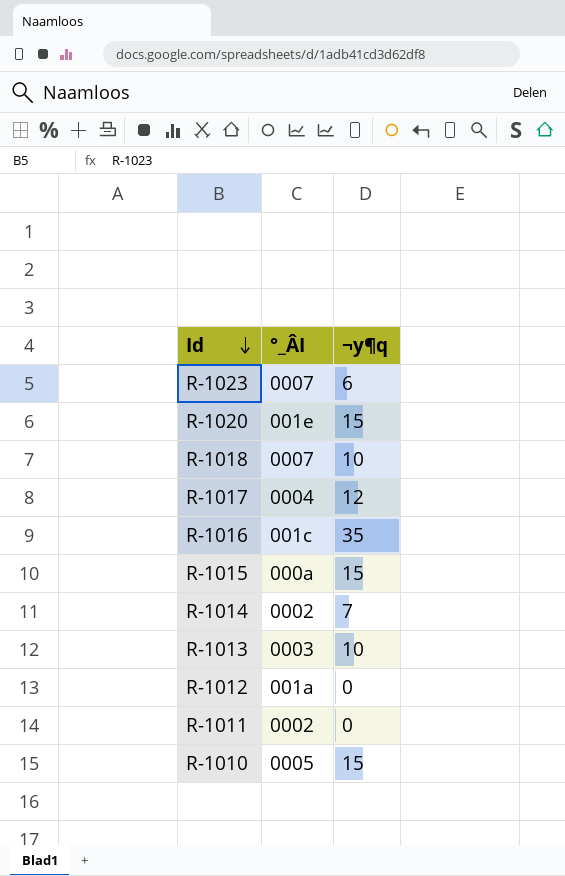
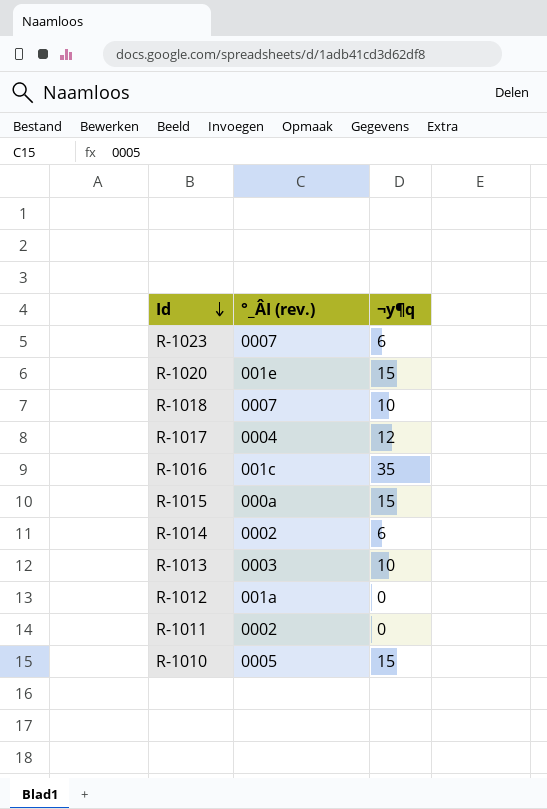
column name: °_ÂI -> °_ÂI (rev.)
R-1014 | ¬y¶q: 7 -> 6

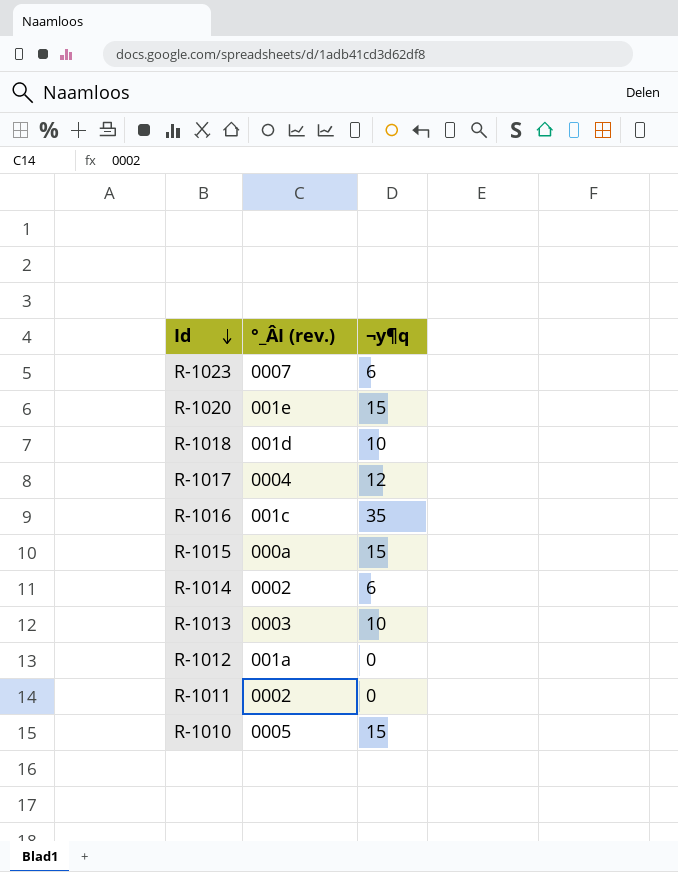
R-1018 | °_ÂI (rev.): 0007 -> 001d

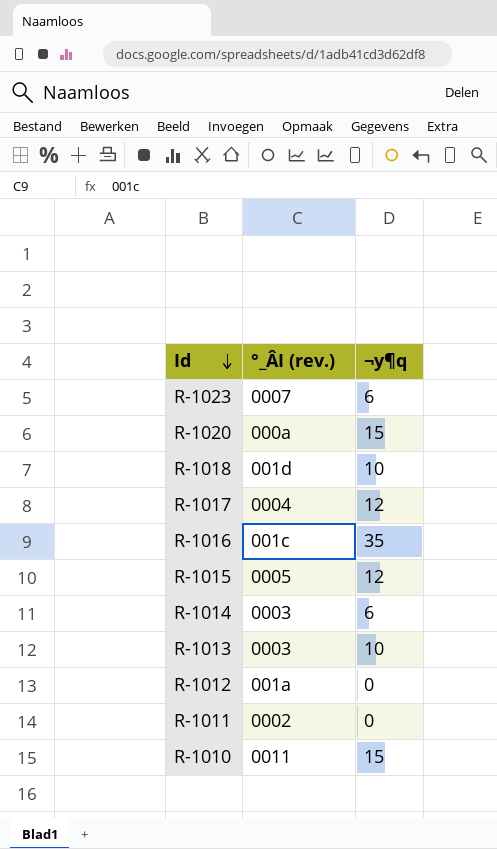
R-1020 | °_ÂI (rev.): 001e -> 000a
R-1015 | °_ÂI (rev.): 000a -> 0005
R-1015 | ¬y¶q: 15 -> 12
R-1014 | °_ÂI (rev.): 0002 -> 0003
R-1010 | °_ÂI (rev.): 0005 -> 0011

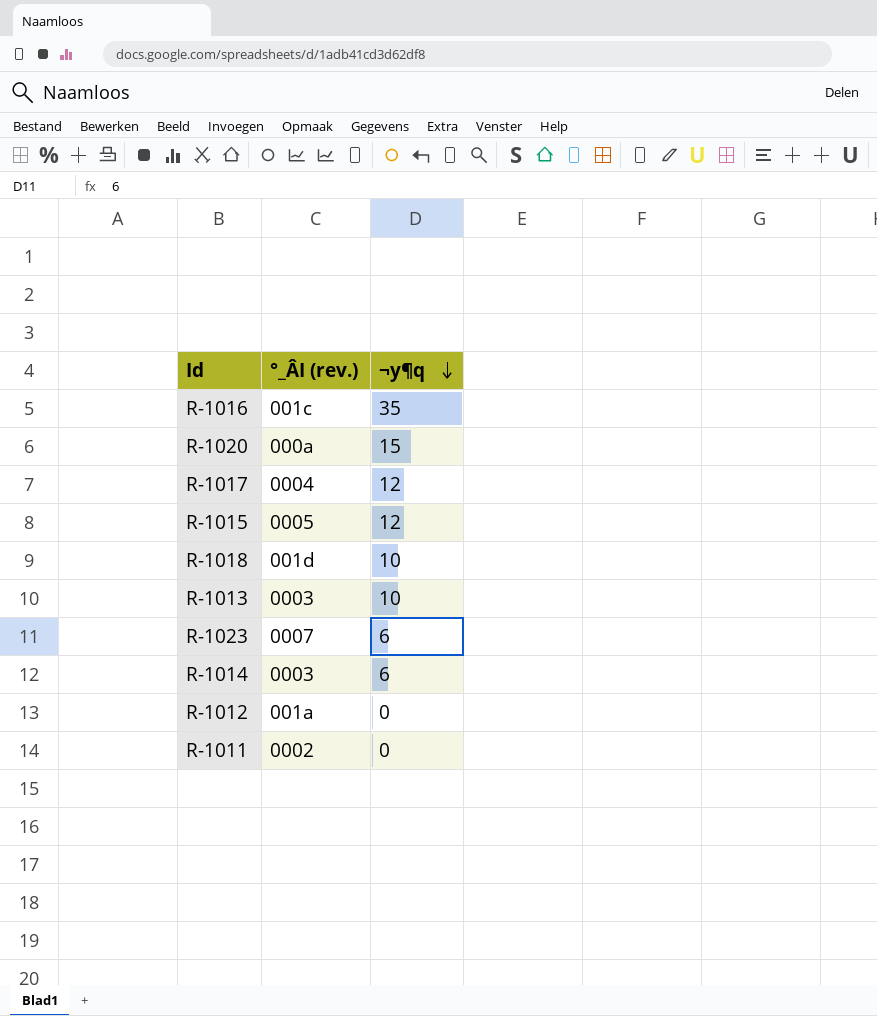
row order: Id descending -> ¬y¶q descending
row R-1010: 0011 | 15 -> none

